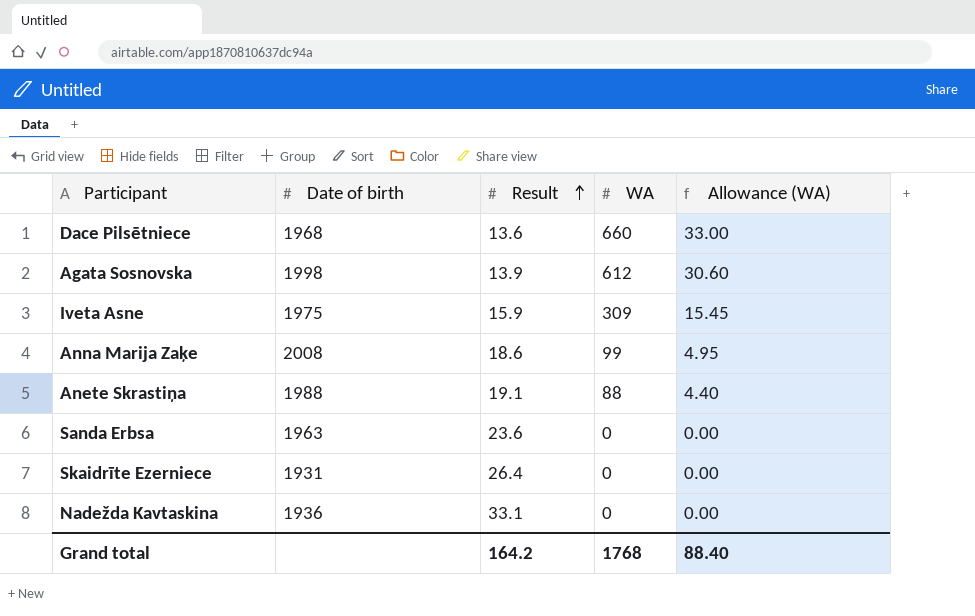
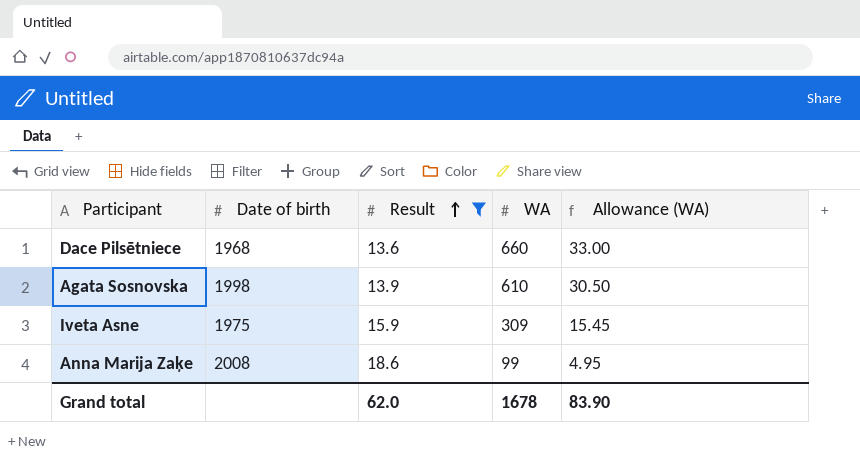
filter: none -> Result <= 18.6
Agata Sosnovska | WA: 612 -> 610
Agata Sosnovska | Allowance (WA): 30.60 -> 30.50
Grand total | Result: 164.2 -> 62.0
Grand total | WA: 1768 -> 1678
Grand total | Allowance (WA): 88.40 -> 83.90

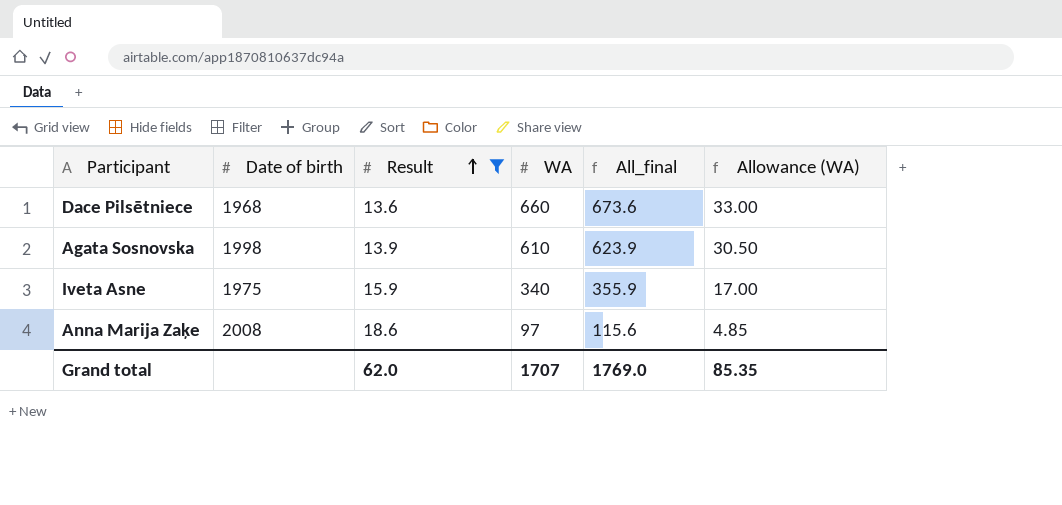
column All_final | formula: none -> [Result] + [WA]
Iveta Asne | WA: 309 -> 340
Iveta Asne | Allowance (WA): 15.45 -> 17.00
Anna Marija Zaķe | WA: 99 -> 97
Anna Marija Zaķe | Allowance (WA): 4.95 -> 4.85
Grand total | WA: 1678 -> 1707
Grand total | Allowance (WA): 83.90 -> 85.35

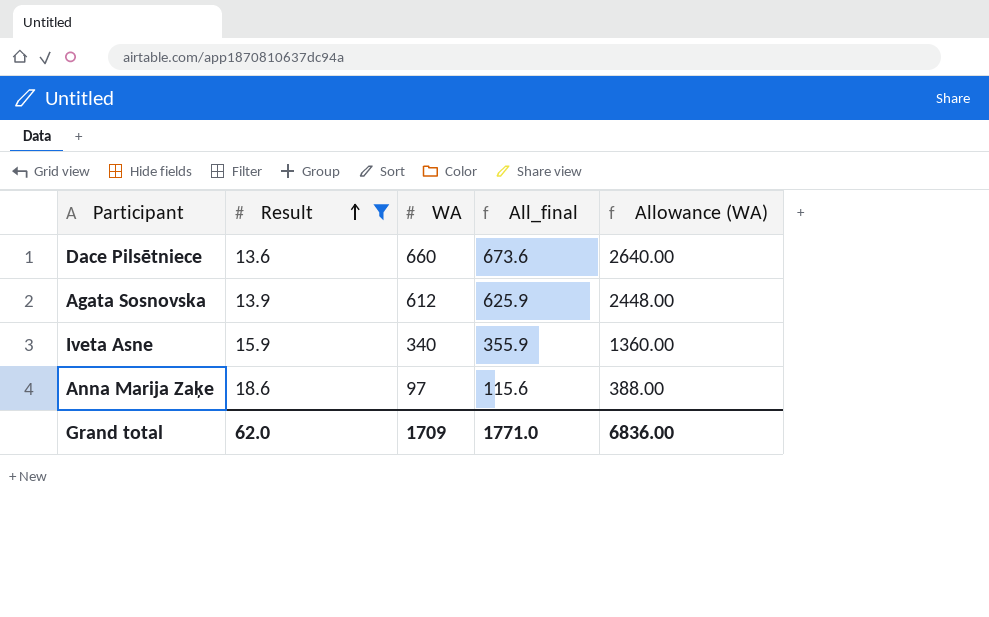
column Date of birth | position: 2 -> none
column Allowance (WA) | formula: [WA] * 0.05 -> [WA] * 4
Agata Sosnovska | WA: 610 -> 612
Agata Sosnovska | All_final: 623.9 -> 625.9
Grand total | WA: 1707 -> 1709
Grand total | All_final: 1769.0 -> 1771.0
Grand total | Allowance (WA): 85.35 -> 6836.00

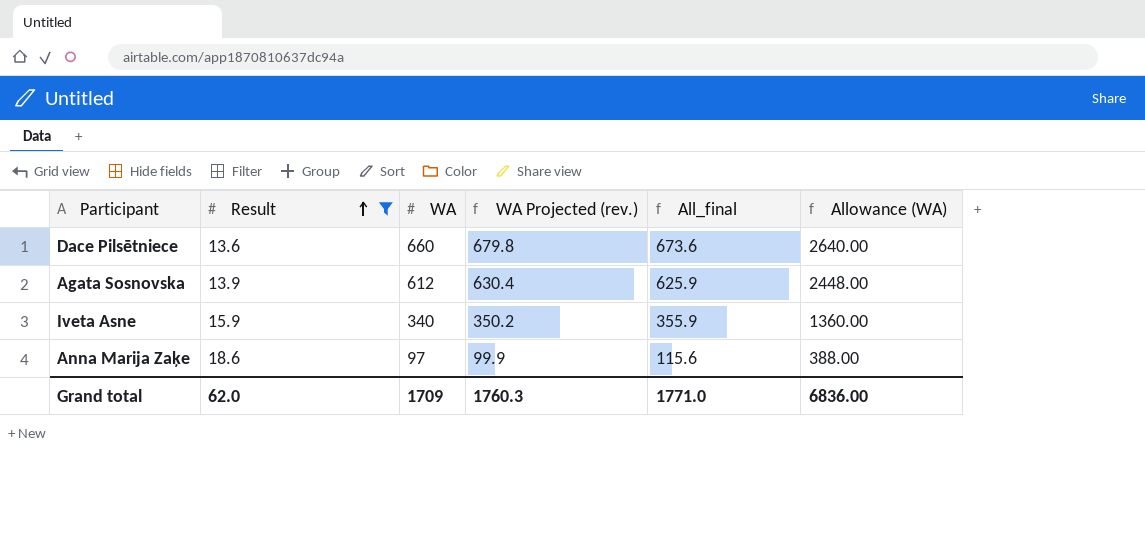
column WA Projected (rev.) | formula: none -> [WA] * 1.03

